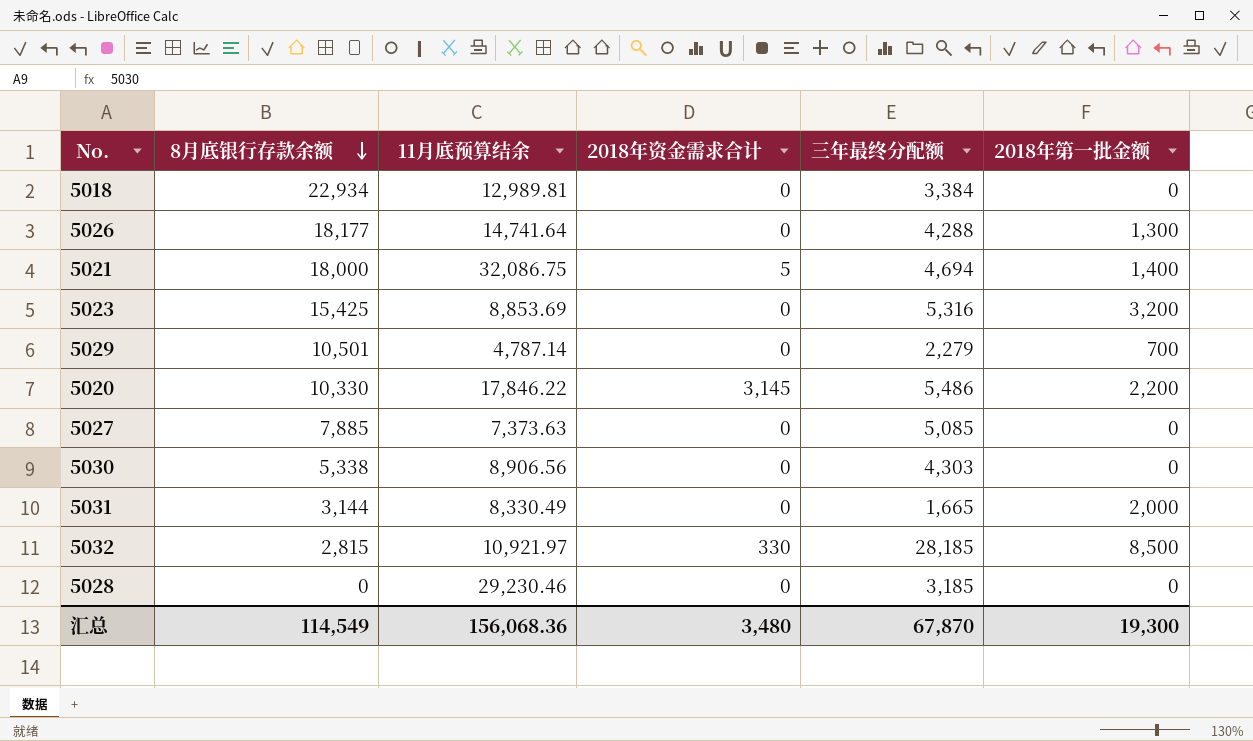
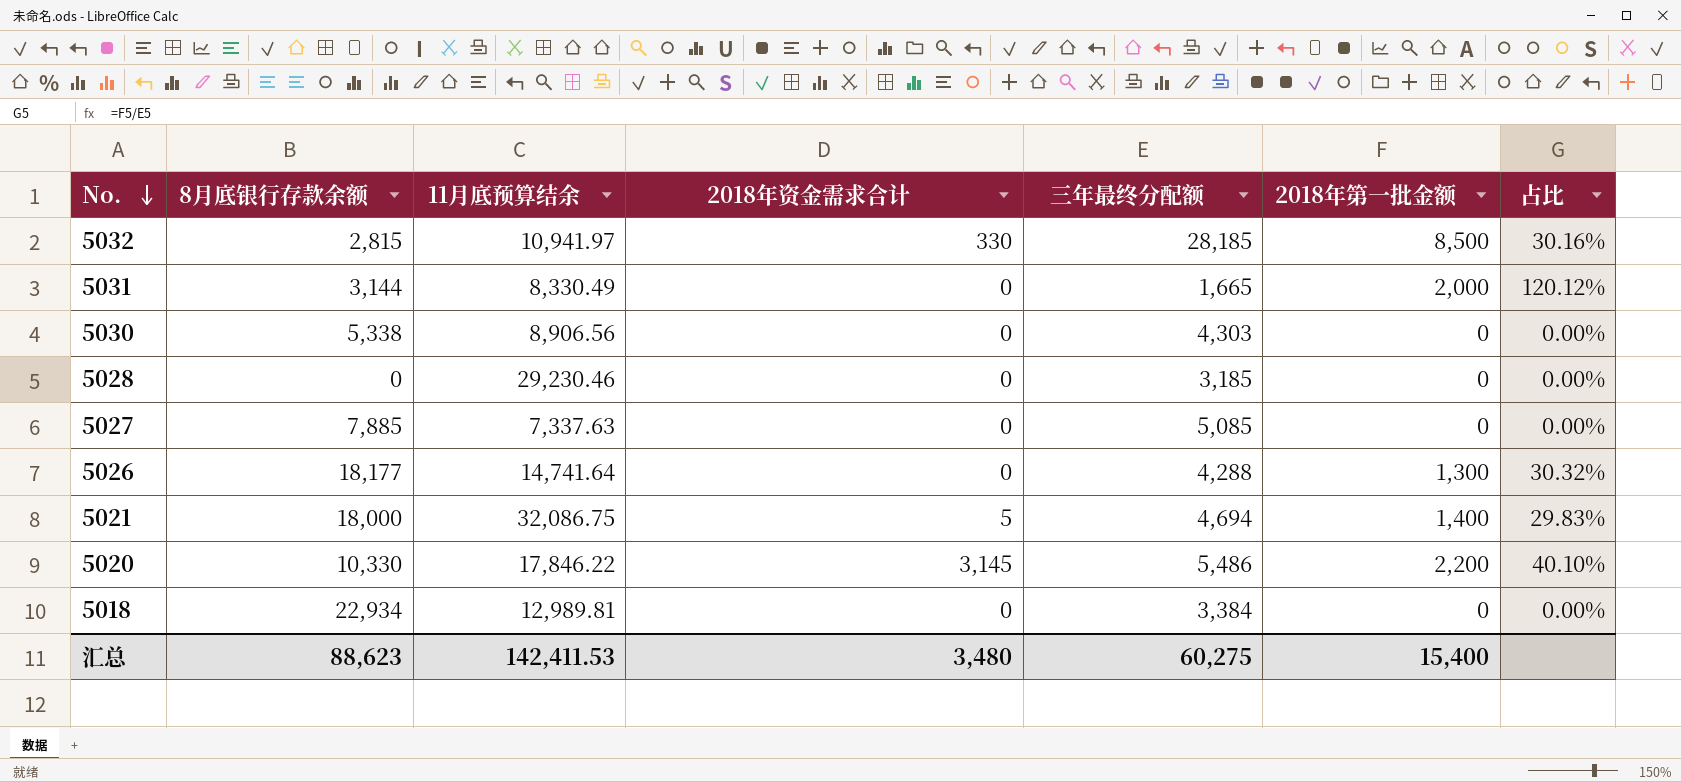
row order: 8月底银行存款余额 descending -> No. descending
column 占比 | formula: none -> [2018年第一批金额] / [三年最终分配额]
row 5023: 15,425 | 8,853.69 | 0 | 5,316 | 3,200 -> none
row 5029: 10,501 | 4,787.14 | 0 | 2,279 | 700 -> none
5032 | 11月底预算结余: 10,921.97 -> 10,941.97
5027 | 11月底预算结余: 7,373.63 -> 7,337.63
汇总 | 8月底银行存款余额: 114,549 -> 88,623
汇总 | 11月底预算结余: 156,068.36 -> 142,411.53
汇总 | 三年最终分配额: 67,870 -> 60,275
汇总 | 2018年第一批金额: 19,300 -> 15,400

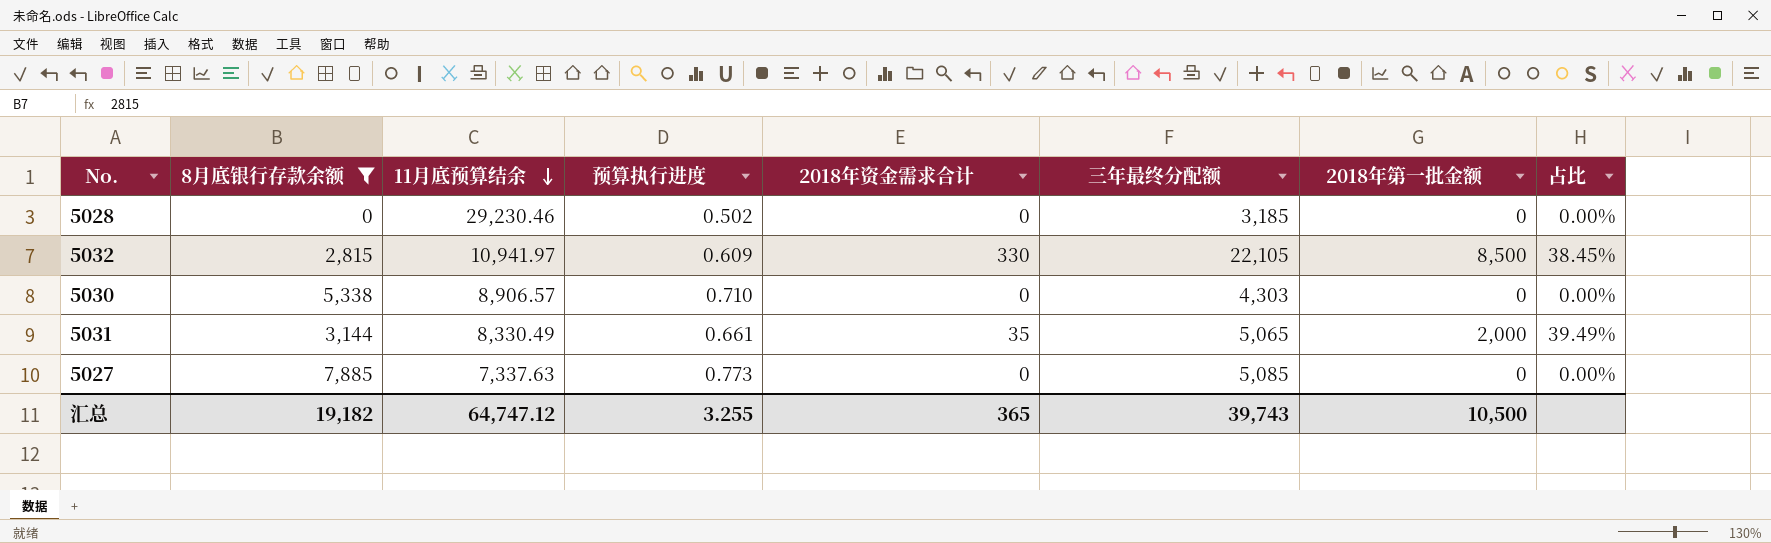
filter: none -> 8月底银行存款余额 <= 7,885
row order: No. descending -> 11月底预算结余 descending
column 预算执行进度 | position: none -> 4
5032 | 三年最终分配额: 28,185 -> 22,105
5032 | 占比: 30.16% -> 38.45%
5030 | 11月底预算结余: 8,906.56 -> 8,906.57
5031 | 2018年资金需求合计: 0 -> 35
5031 | 三年最终分配额: 1,665 -> 5,065
5031 | 占比: 120.12% -> 39.49%
汇总 | 8月底银行存款余额: 88,623 -> 19,182
汇总 | 11月底预算结余: 142,411.53 -> 64,747.12
汇总 | 2018年资金需求合计: 3,480 -> 365
汇总 | 三年最终分配额: 60,275 -> 39,743
汇总 | 2018年第一批金额: 15,400 -> 10,500

